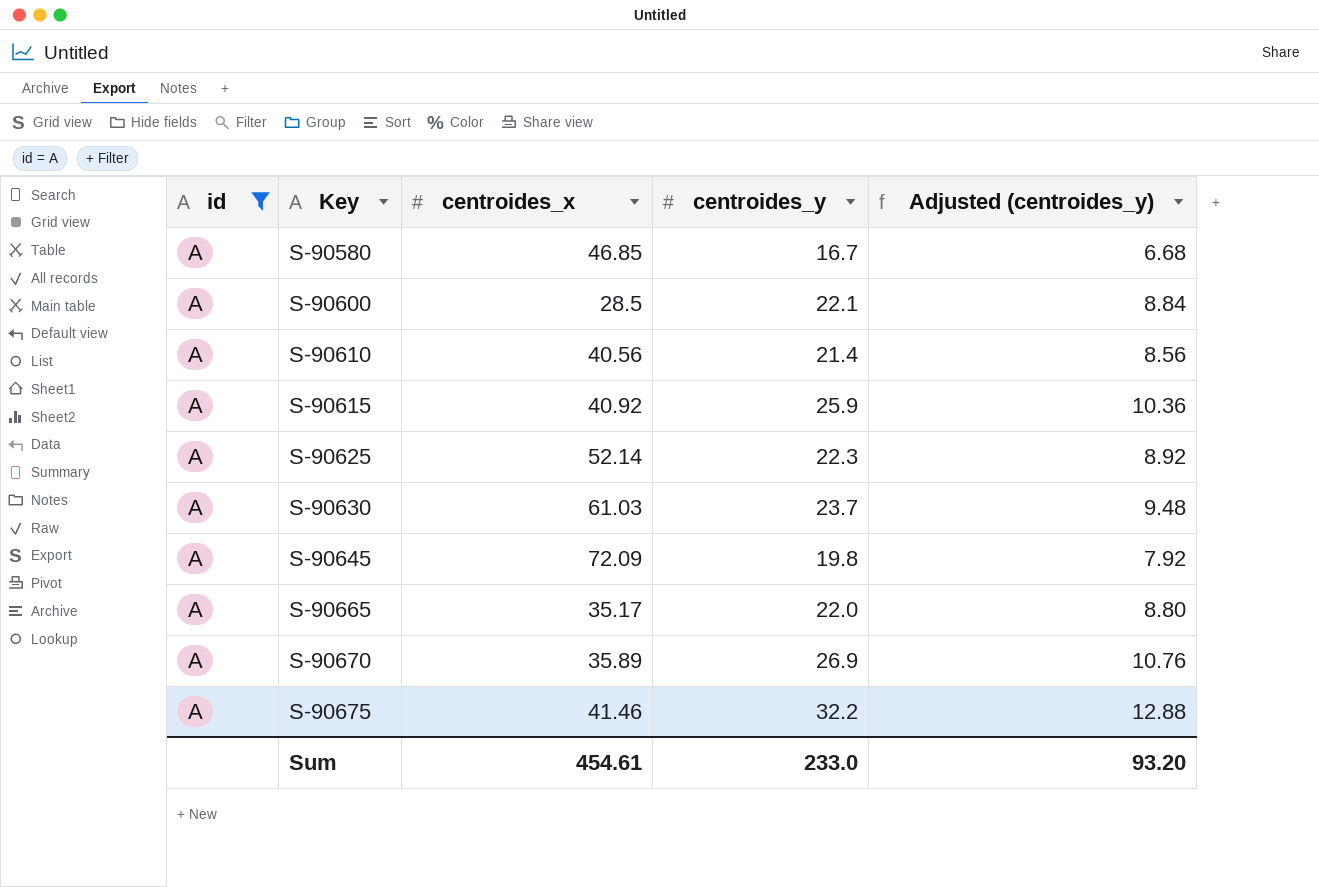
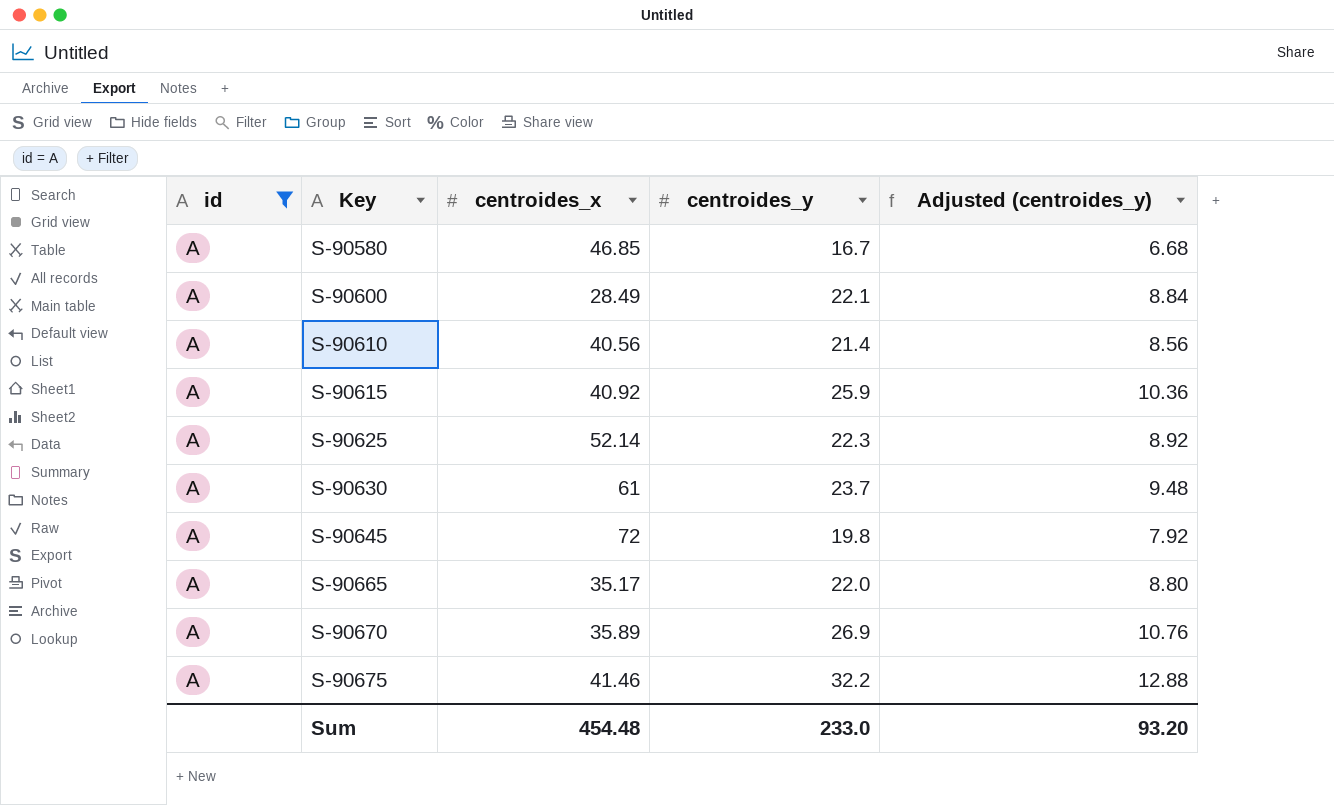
S-90600 | centroides_x: 28.5 -> 28.49
S-90630 | centroides_x: 61.03 -> 61
S-90645 | centroides_x: 72.09 -> 72
Sum | centroides_x: 454.61 -> 454.48

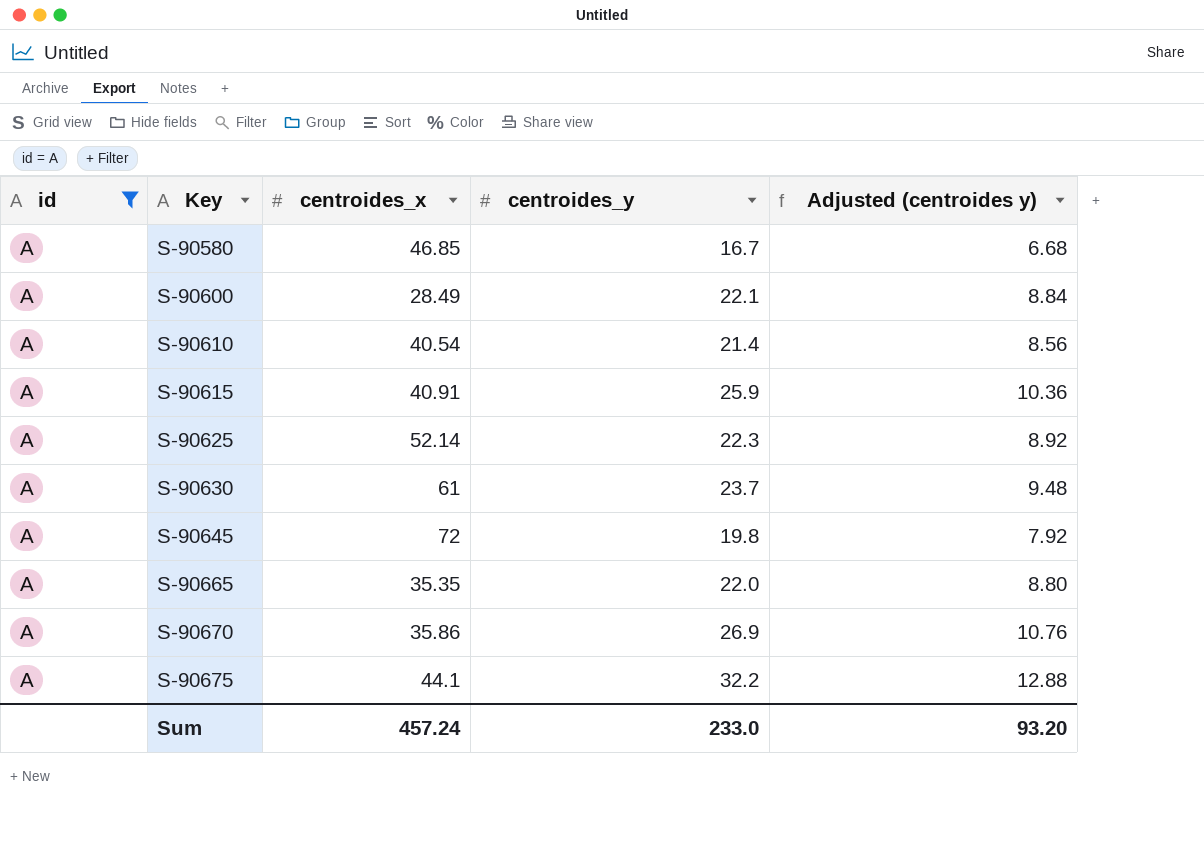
column name: Adjusted (centroides_y) -> Adjusted (centroides y)
S-90610 | centroides_x: 40.56 -> 40.54
S-90615 | centroides_x: 40.92 -> 40.91
S-90665 | centroides_x: 35.17 -> 35.35
S-90670 | centroides_x: 35.89 -> 35.86
S-90675 | centroides_x: 41.46 -> 44.1
Sum | centroides_x: 454.48 -> 457.24

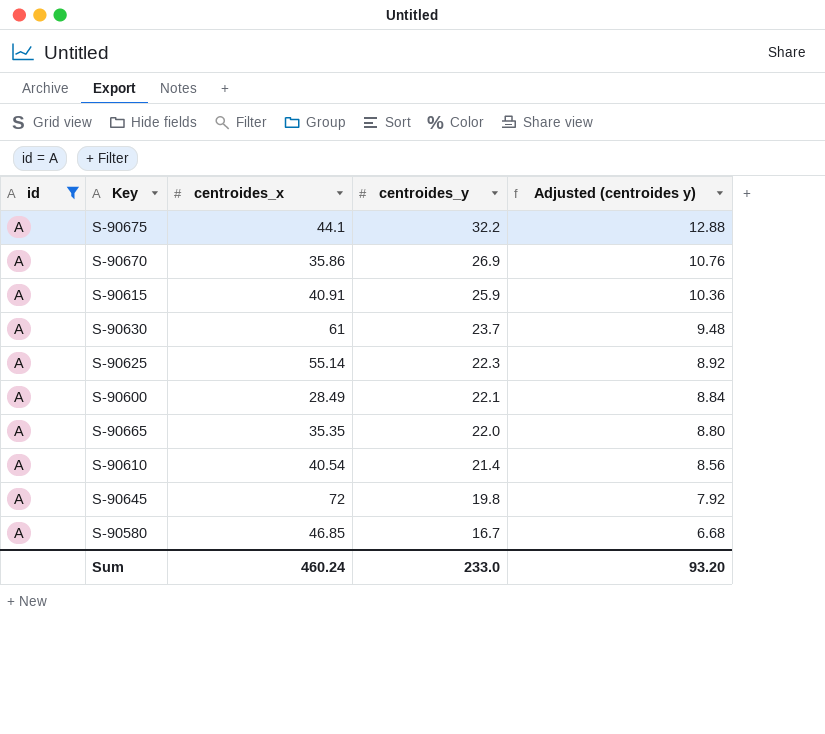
row order: Key ascending -> centroides_y descending
S-90625 | centroides_x: 52.14 -> 55.14
Sum | centroides_x: 457.24 -> 460.24

